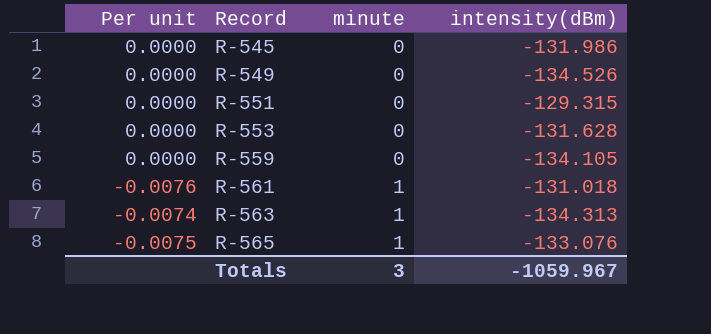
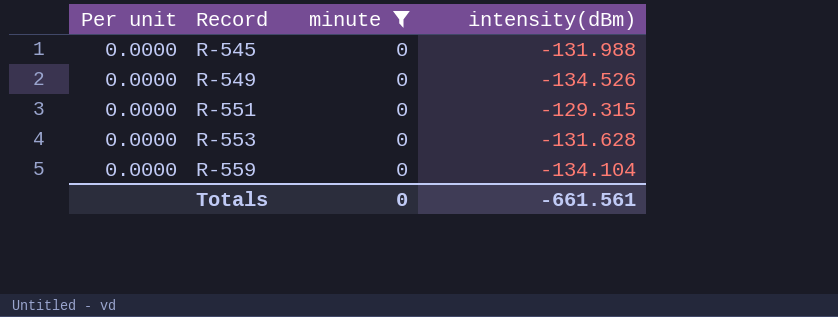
filter: none -> minute = 0
R-545 | intensity(dBm): -131.986 -> -131.988
R-559 | intensity(dBm): -134.105 -> -134.104
Totals | minute: 3 -> 0
Totals | intensity(dBm): -1059.967 -> -661.561

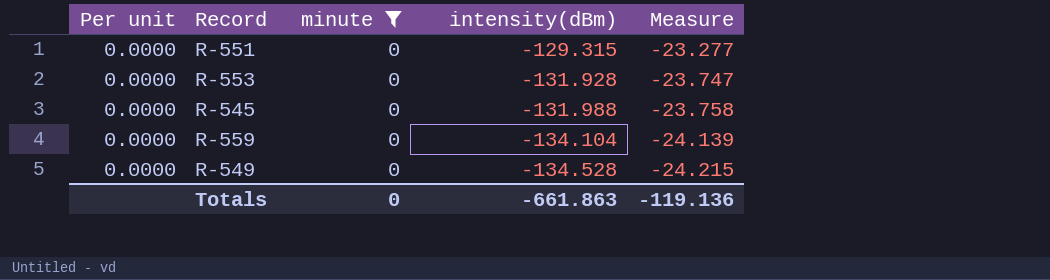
row order: Record ascending -> intensity(dBm) descending
column Measure | formula: none -> [intensity(dBm)] * 0.18
R-553 | intensity(dBm): -131.628 -> -131.928
R-549 | intensity(dBm): -134.526 -> -134.528
Totals | intensity(dBm): -661.561 -> -661.863

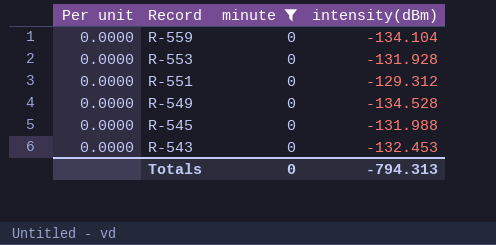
row order: intensity(dBm) descending -> Record descending
column Measure | formula: [intensity(dBm)] * 0.18 -> none
R-551 | intensity(dBm): -129.315 -> -129.312
row R-543: none -> 0.0000 | 0 | -132.453
Totals | intensity(dBm): -661.863 -> -794.313

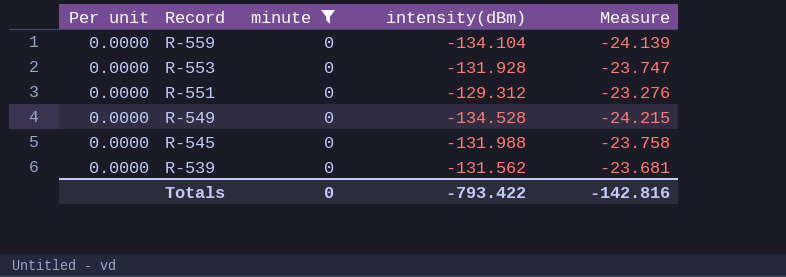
column Measure | formula: none -> [intensity(dBm)] * 0.18
row R-543: 0.0000 | 0 | -132.453 -> none
row R-539: none -> 0.0000 | 0 | -131.562 | -23.681
Totals | intensity(dBm): -794.313 -> -793.422

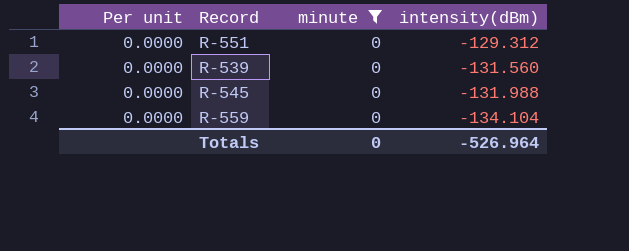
row order: Record descending -> intensity(dBm) descending
column Measure | formula: [intensity(dBm)] * 0.18 -> none
row R-553: 0.0000 | 0 | -131.928 | -23.747 -> none
row R-549: 0.0000 | 0 | -134.528 | -24.215 -> none
R-539 | intensity(dBm): -131.562 -> -131.560
Totals | intensity(dBm): -793.422 -> -526.964

